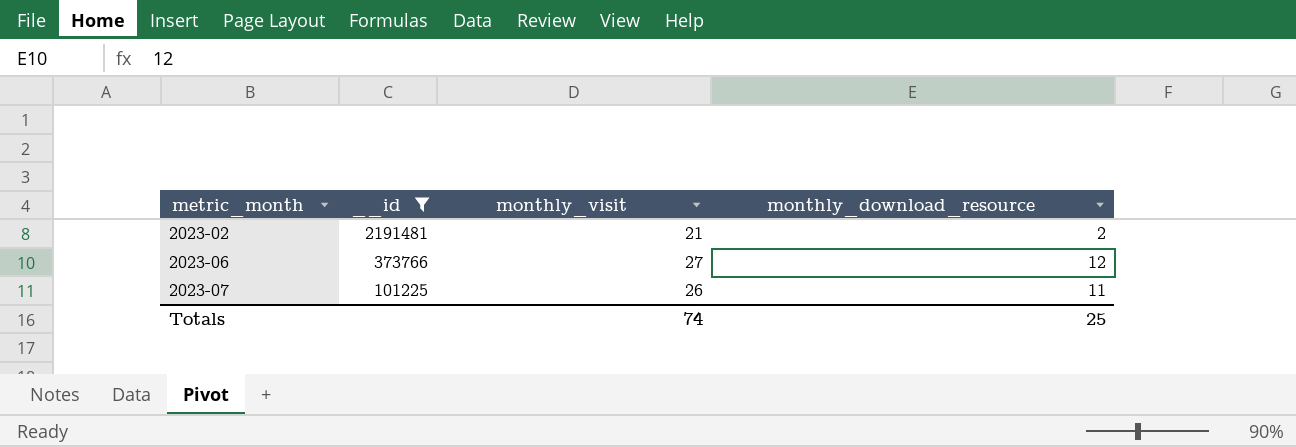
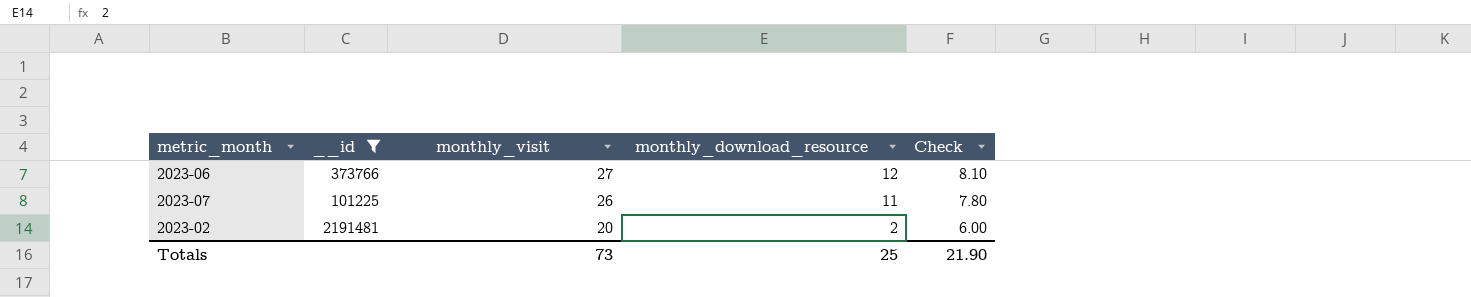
row order: metric_month ascending -> monthly_visit descending
column Check | formula: none -> [monthly_visit] * 0.3
2023-02 | monthly_visit: 21 -> 20
Totals | monthly_visit: 74 -> 73

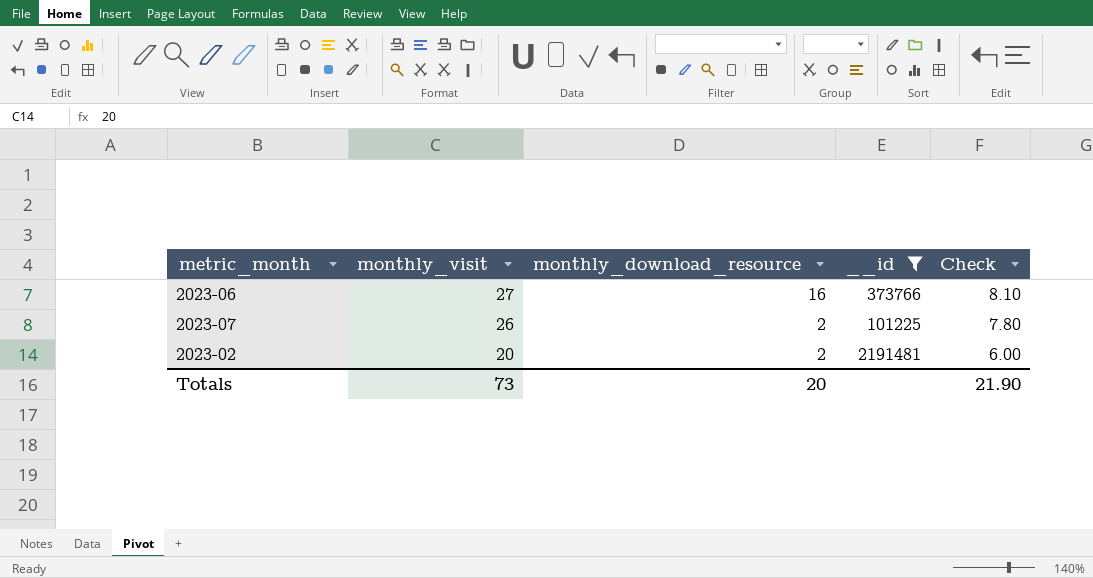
column __id | position: 2 -> 4
2023-06 | monthly_download_resource: 12 -> 16
2023-07 | monthly_download_resource: 11 -> 2
Totals | monthly_download_resource: 25 -> 20

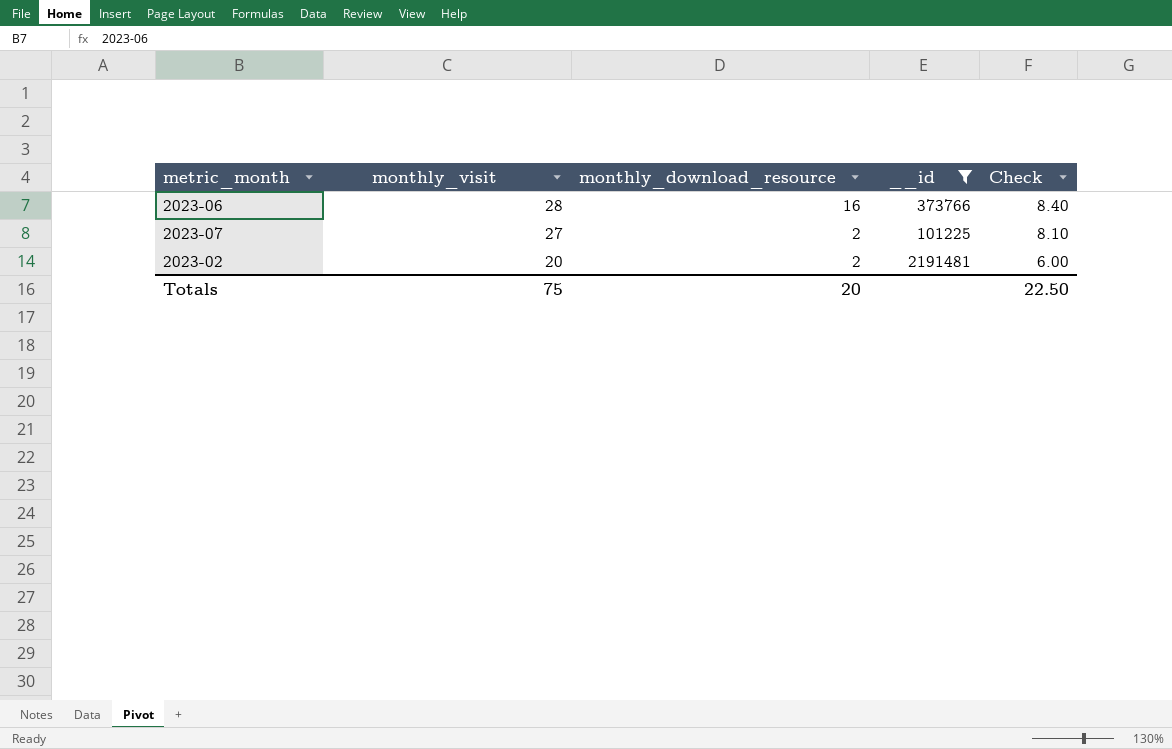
2023-06 | monthly_visit: 27 -> 28
2023-06 | Check: 8.10 -> 8.40
2023-07 | monthly_visit: 26 -> 27
2023-07 | Check: 7.80 -> 8.10
Totals | monthly_visit: 73 -> 75
Totals | Check: 21.90 -> 22.50

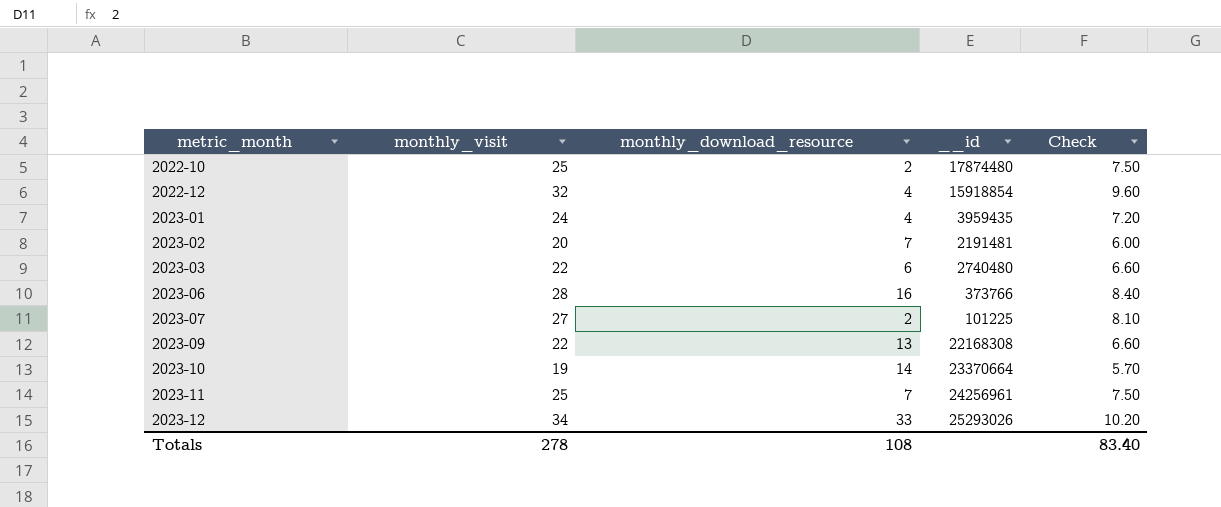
filter: __id <= 2191481 -> none
row order: monthly_visit descending -> metric_month ascending
2023-02 | monthly_download_resource: 2 -> 7
Totals | monthly_visit: 75 -> 278
Totals | monthly_download_resource: 20 -> 108
Totals | Check: 22.50 -> 83.40

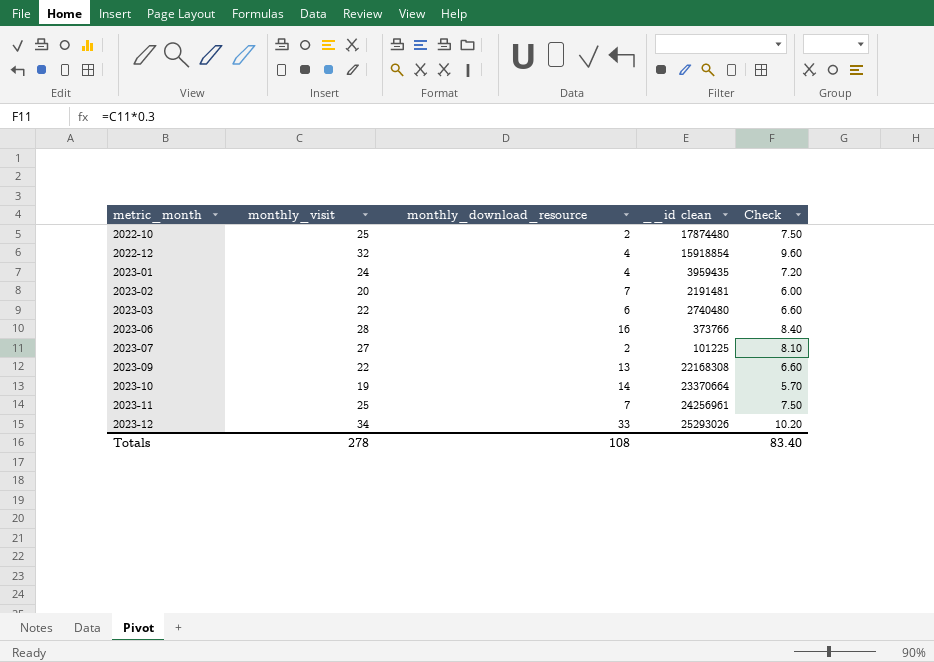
column name: __id -> __id clean

